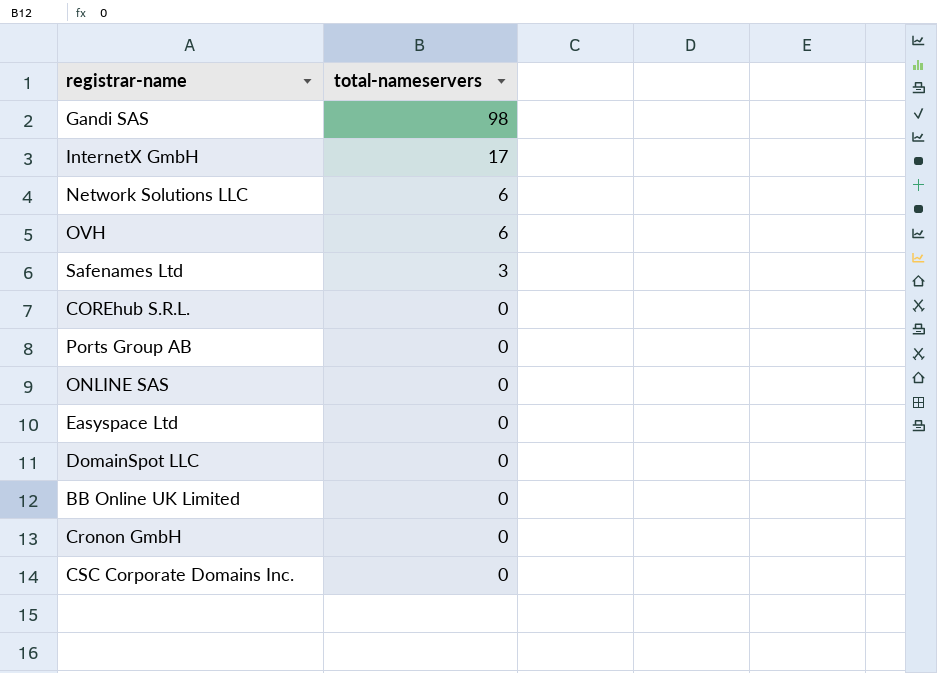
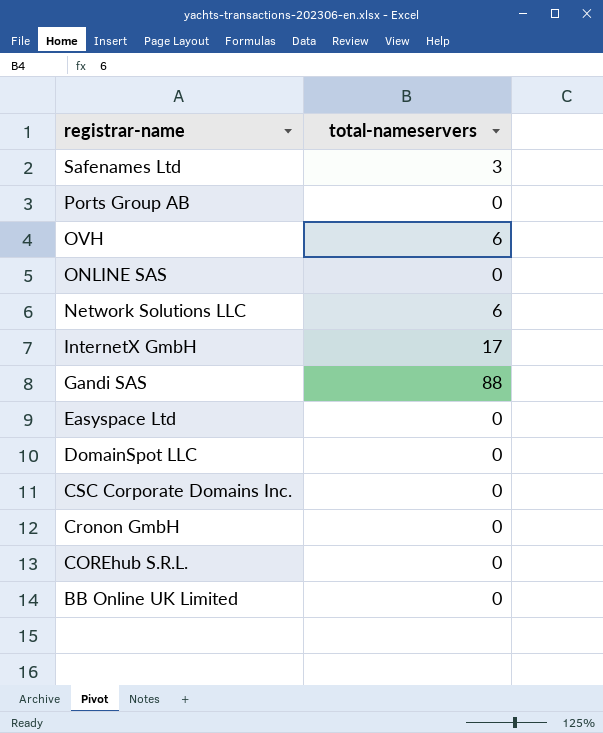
row order: total-nameservers descending -> registrar-name descending
Gandi SAS | total-nameservers: 98 -> 88

